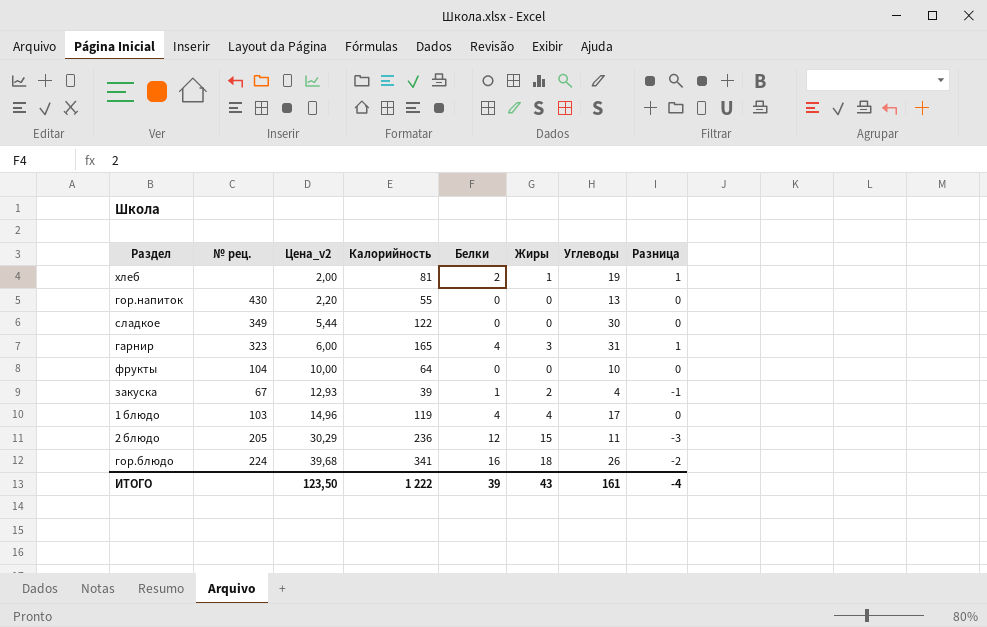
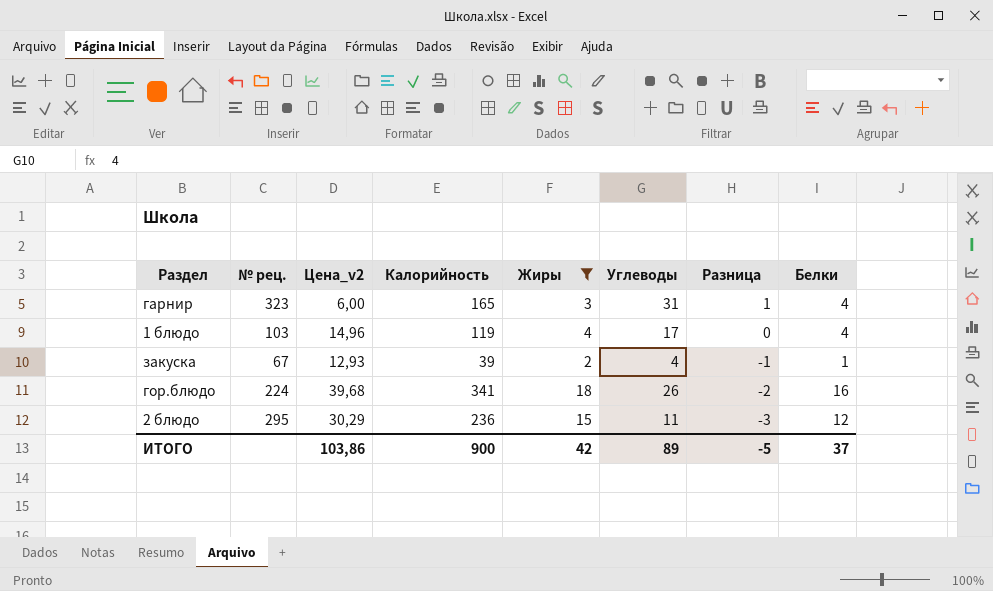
filter: none -> Жиры >= 2
row order: Цена_v2 ascending -> Разница descending
column Белки | position: 5 -> 8
2 блюдо | № рец.: 205 -> 295
ИТОГО | Цена_v2: 123,50 -> 103,86
ИТОГО | Калорийность: 1 222 -> 900
ИТОГО | Жиры: 43 -> 42
ИТОГО | Углеводы: 161 -> 89
ИТОГО | Разница: -4 -> -5
ИТОГО | Белки: 39 -> 37

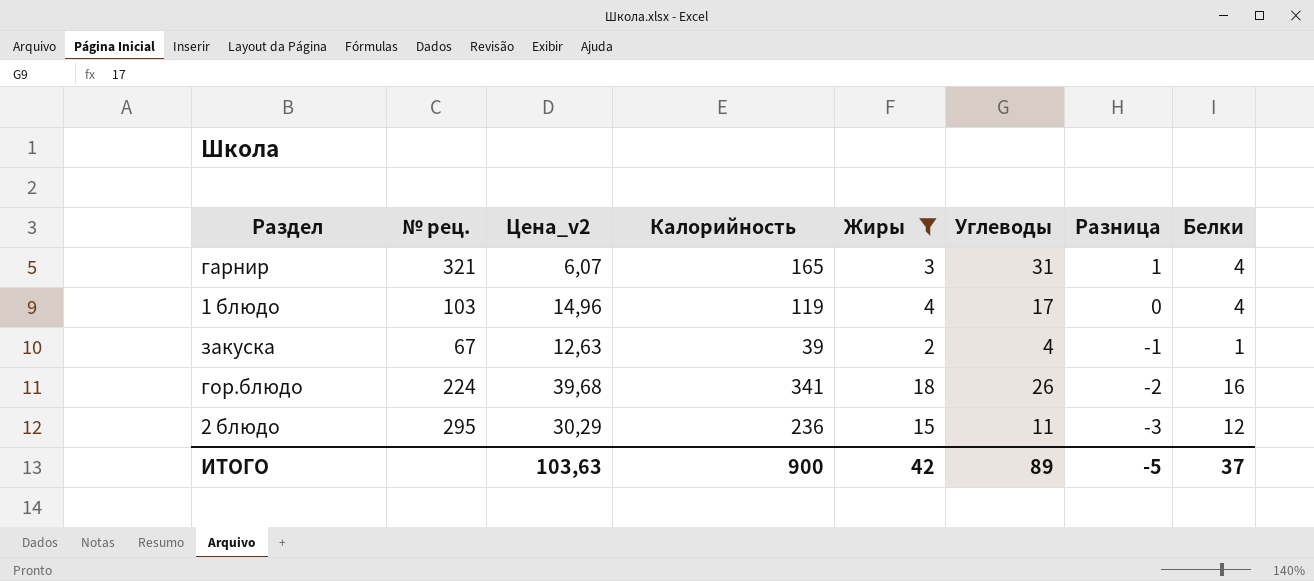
гарнир | № рец.: 323 -> 321
гарнир | Цена_v2: 6,00 -> 6,07
закуска | Цена_v2: 12,93 -> 12,63
ИТОГО | Цена_v2: 103,86 -> 103,63

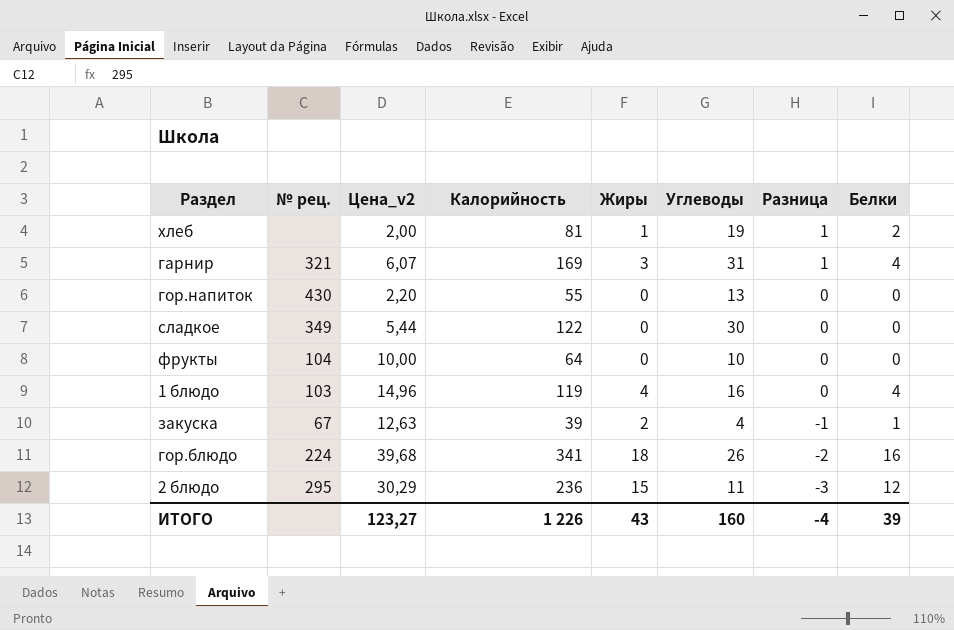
filter: Жиры >= 2 -> none
гарнир | Калорийность: 165 -> 169
1 блюдо | Углеводы: 17 -> 16
ИТОГО | Цена_v2: 103,63 -> 123,27
ИТОГО | Калорийность: 900 -> 1 226
ИТОГО | Жиры: 42 -> 43
ИТОГО | Углеводы: 89 -> 160
ИТОГО | Разница: -5 -> -4
ИТОГО | Белки: 37 -> 39

